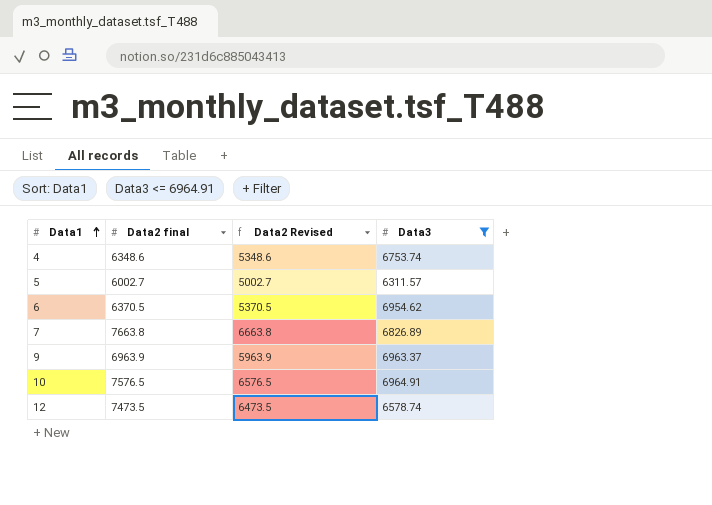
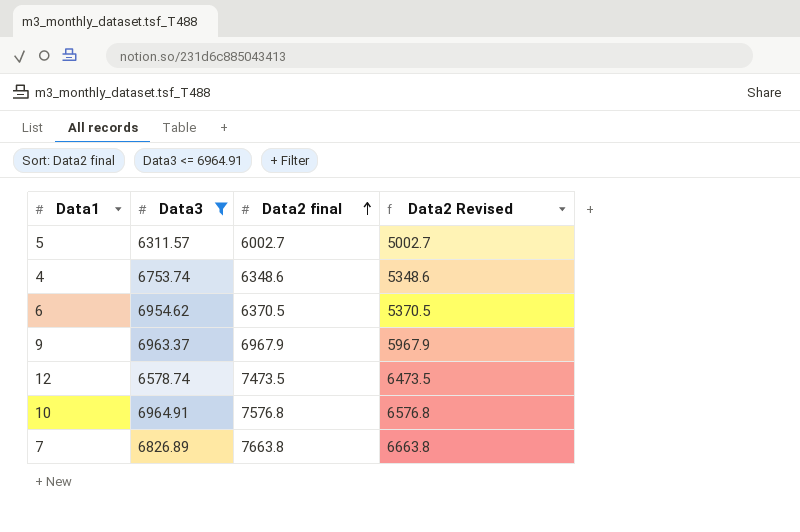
row order: Data1 ascending -> Data2 final ascending
column Data3 | position: 4 -> 2
9 | Data2 final: 6963.9 -> 6967.9
9 | Data2 Revised: 5963.9 -> 5967.9
10 | Data2 final: 7576.5 -> 7576.8
10 | Data2 Revised: 6576.5 -> 6576.8

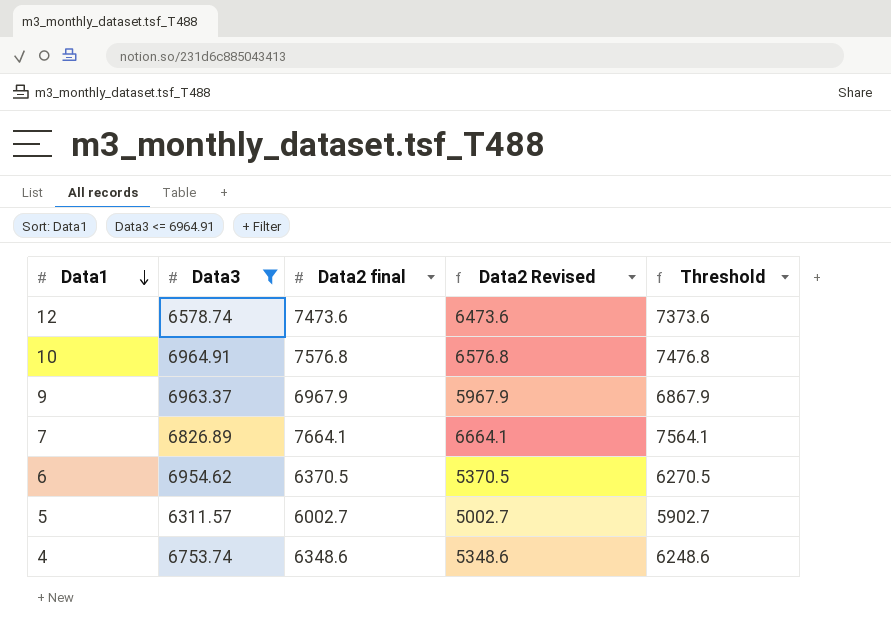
row order: Data2 final ascending -> Data1 descending
column Threshold | formula: none -> [Data2 final] - 100
12 | Data2 final: 7473.5 -> 7473.6
12 | Data2 Revised: 6473.5 -> 6473.6
7 | Data2 final: 7663.8 -> 7664.1
7 | Data2 Revised: 6663.8 -> 6664.1

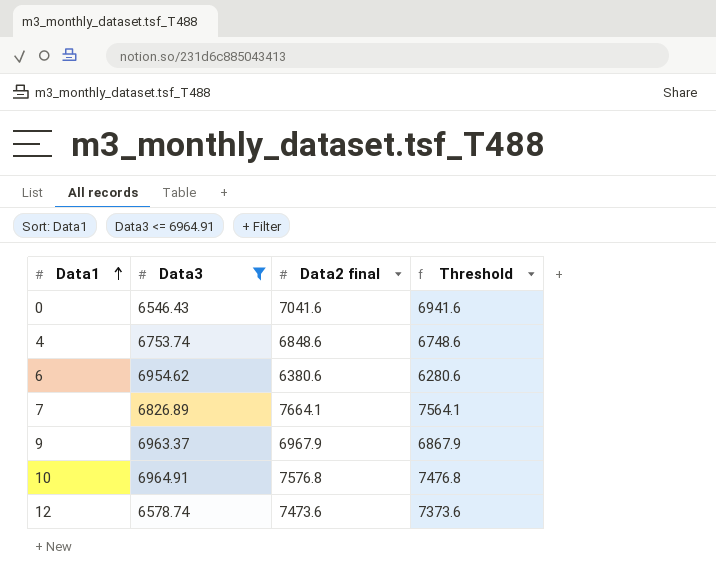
row order: Data1 descending -> Data1 ascending
column Data2 Revised | formula: [Data2 final] - 1000 -> none
row 5: 6311.57 | 6002.7 | 5002.7 | 5902.7 -> none
row 0: none -> 6546.43 | 7041.6 | 6941.6
4 | Data2 final: 6348.6 -> 6848.6
4 | Threshold: 6248.6 -> 6748.6
6 | Data2 final: 6370.5 -> 6380.6
6 | Threshold: 6270.5 -> 6280.6

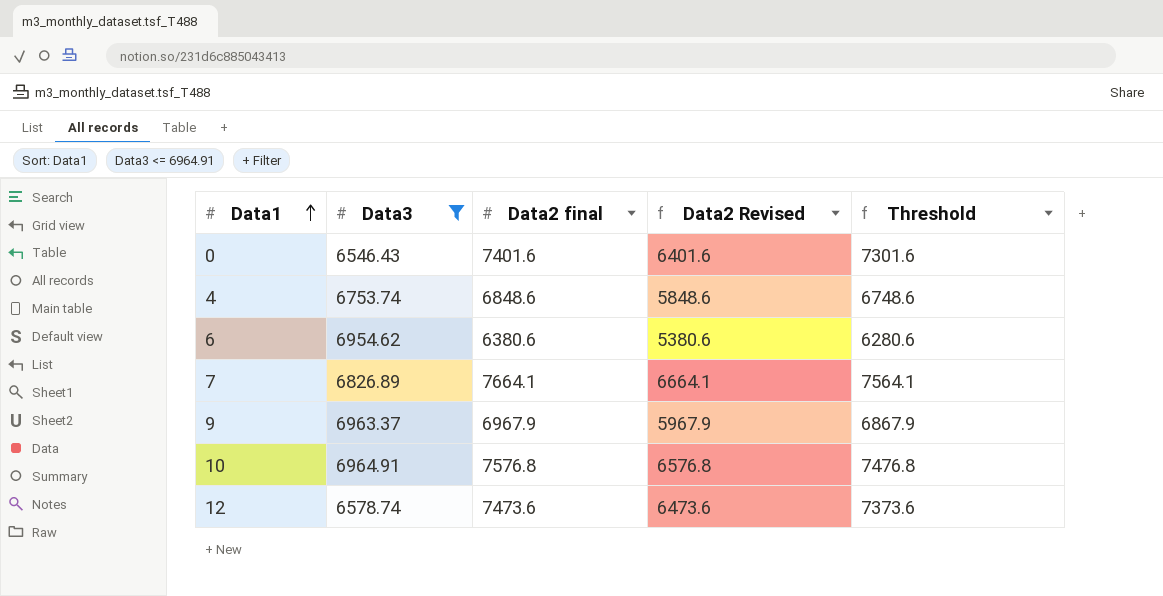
column Data2 Revised | formula: none -> [Data2 final] - 1000
0 | Data2 final: 7041.6 -> 7401.6
0 | Threshold: 6941.6 -> 7301.6

